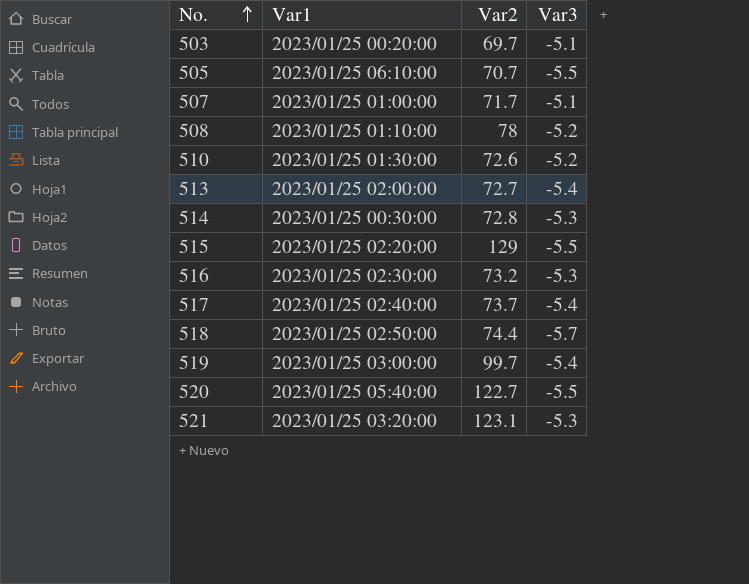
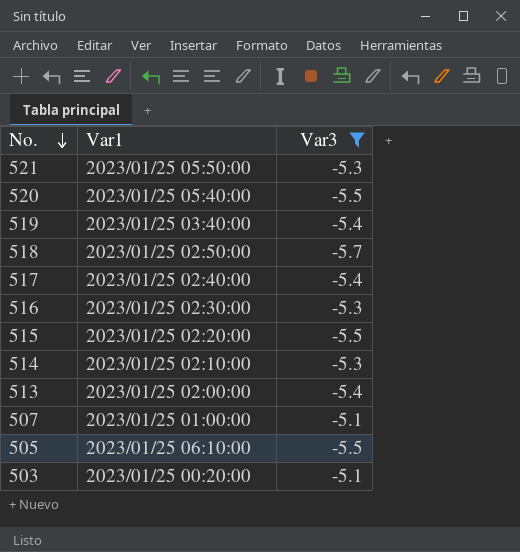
filter: none -> Var3 != -5.2
row order: No. ascending -> No. descending
column Var2 | position: 3 -> none
521 | Var1: 2023/01/25 03:20:00 -> 2023/01/25 05:50:00
519 | Var1: 2023/01/25 03:00:00 -> 2023/01/25 03:40:00
514 | Var1: 2023/01/25 00:30:00 -> 2023/01/25 02:10:00

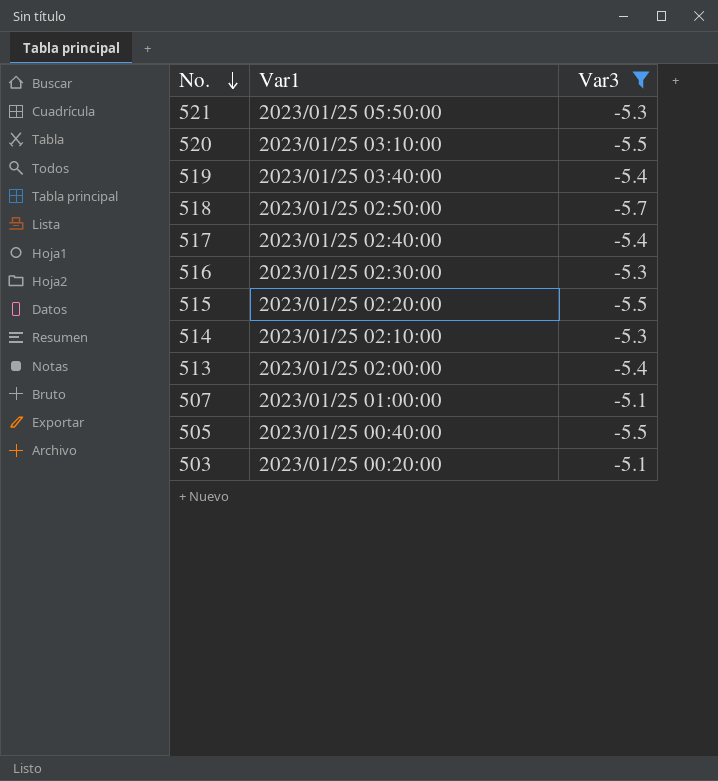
520 | Var1: 2023/01/25 05:40:00 -> 2023/01/25 03:10:00
505 | Var1: 2023/01/25 06:10:00 -> 2023/01/25 00:40:00

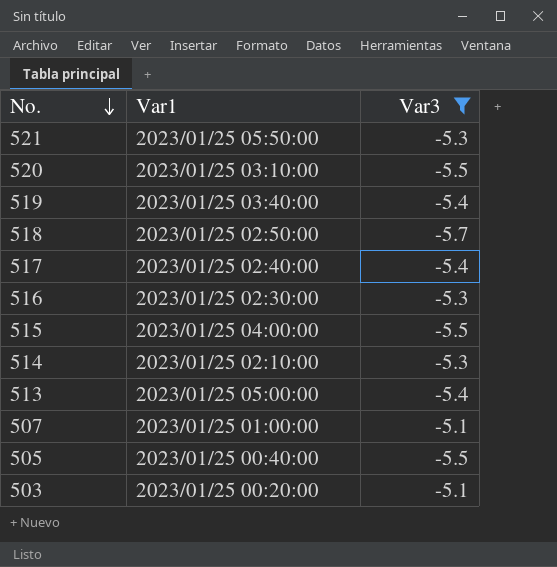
515 | Var1: 2023/01/25 02:20:00 -> 2023/01/25 04:00:00
513 | Var1: 2023/01/25 02:00:00 -> 2023/01/25 05:00:00

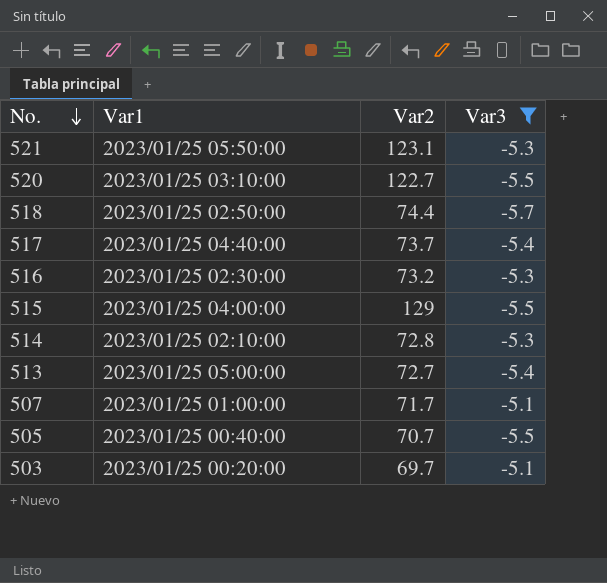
column Var2 | position: none -> 3
row 519: 2023/01/25 03:40:00 | -5.4 -> none
517 | Var1: 2023/01/25 02:40:00 -> 2023/01/25 04:40:00

